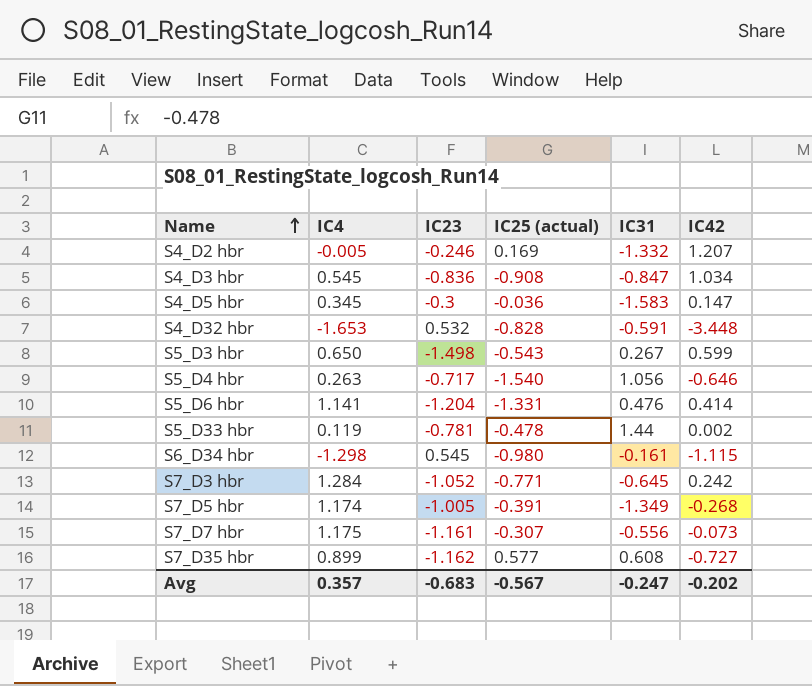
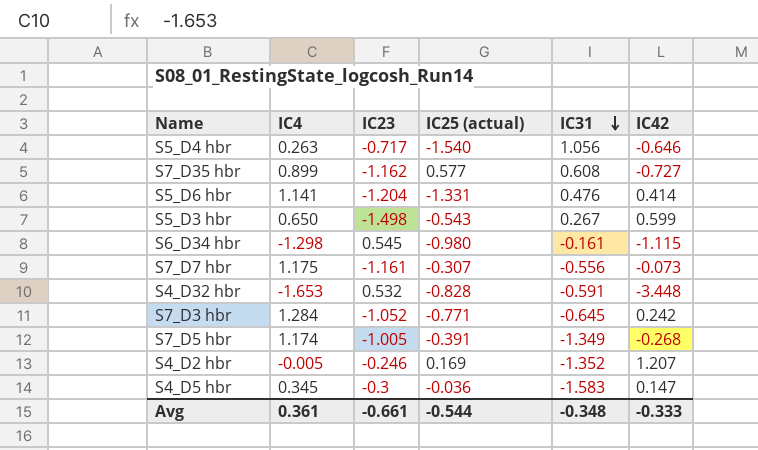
row order: Name ascending -> IC31 descending
row S4_D3 hbr: 0.545 | -0.836 | -0.908 | -0.847 | 1.034 -> none
row S5_D33 hbr: 0.119 | -0.781 | -0.478 | 1.44 | 0.002 -> none
S4_D2 hbr | IC31: -1.332 -> -1.352
Avg | IC4: 0.357 -> 0.361
Avg | IC23: -0.683 -> -0.661
Avg | IC25 (actual): -0.567 -> -0.544
Avg | IC31: -0.247 -> -0.348
Avg | IC42: -0.202 -> -0.333

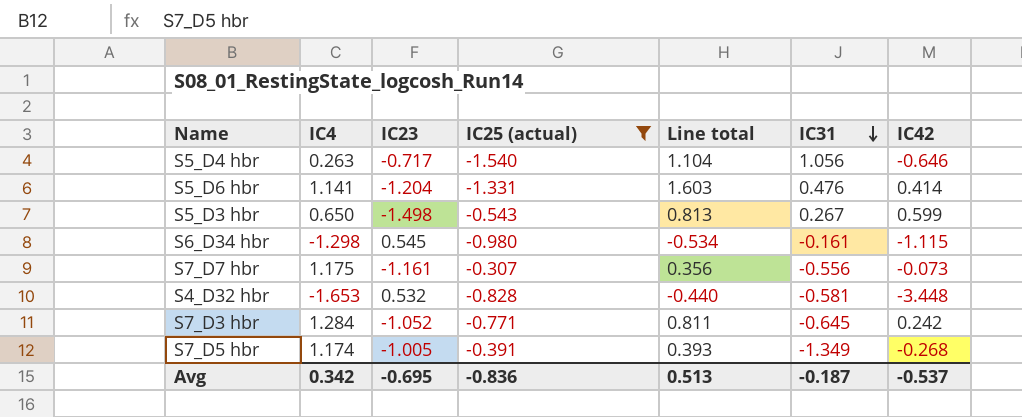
filter: none -> IC25 (actual) <= -0.307
column Line total | formula: none -> [IC23] * [IC25 (actual)]
S4_D32 hbr | IC31: -0.591 -> -0.581
Avg | IC4: 0.361 -> 0.342
Avg | IC23: -0.661 -> -0.695
Avg | IC25 (actual): -0.544 -> -0.836
Avg | IC31: -0.348 -> -0.187
Avg | IC42: -0.333 -> -0.537

